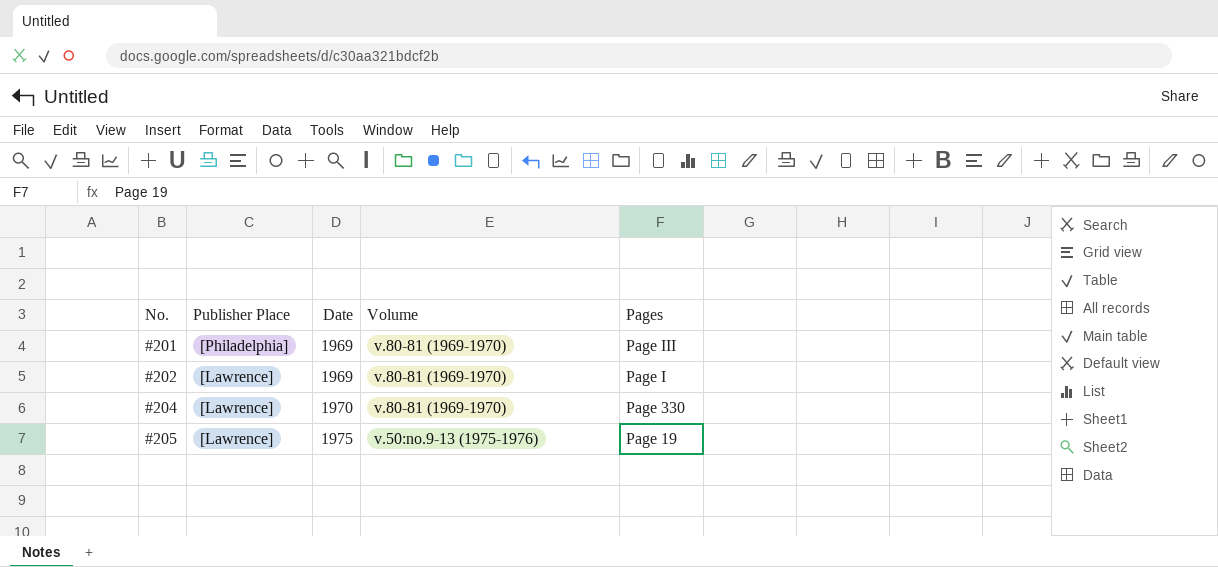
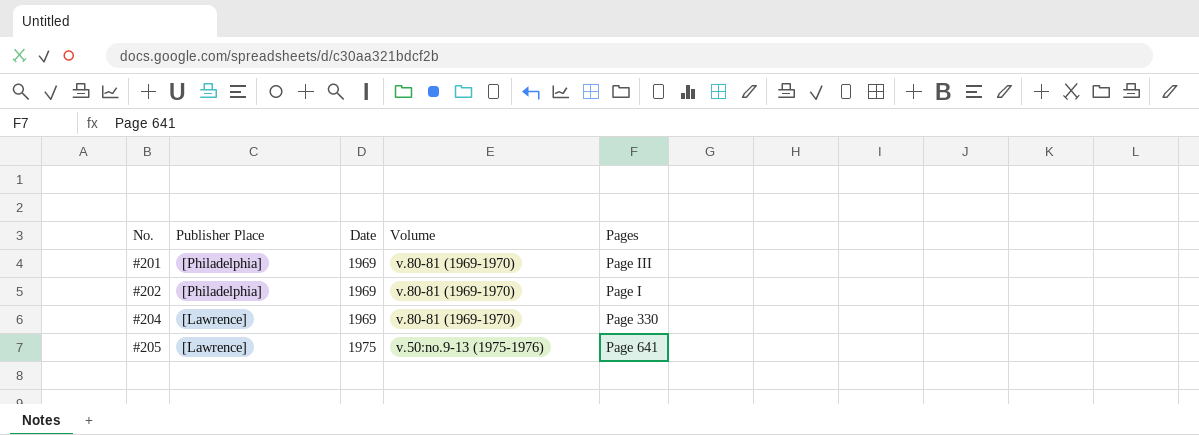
#202 | Publisher Place: [Lawrence] -> [Philadelphia]
#204 | Date: 1970 -> 1969
#205 | Pages: Page 19 -> Page 641

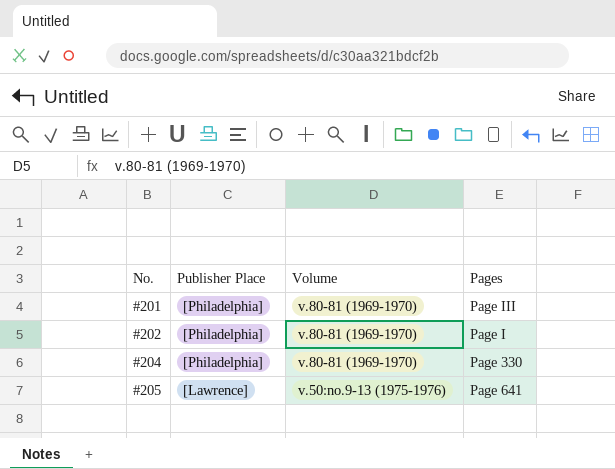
column Date | position: 3 -> none
#204 | Publisher Place: [Lawrence] -> [Philadelphia]

